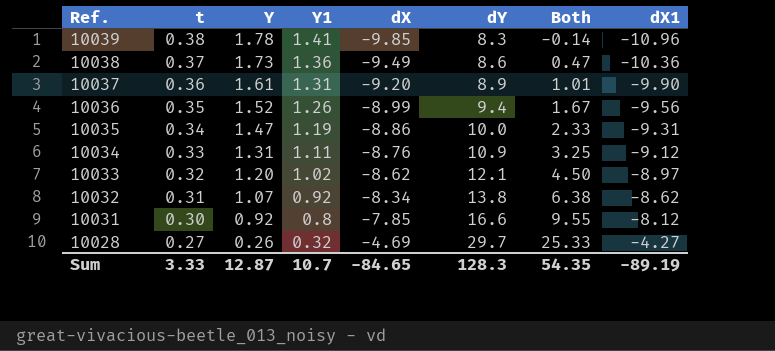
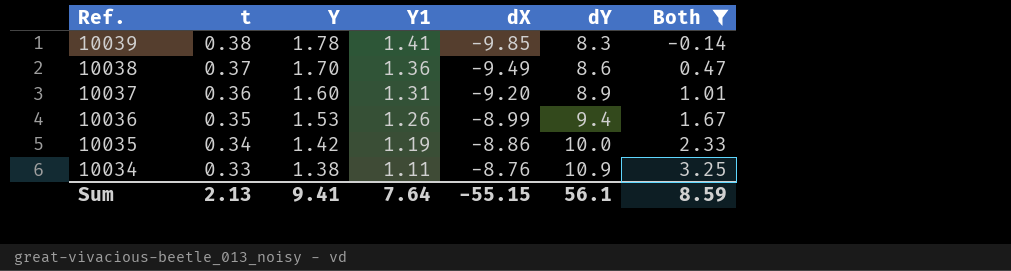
filter: none -> Both <= 3.25
column dX1 | position: 8 -> none
10038 | Y: 1.73 -> 1.70
10037 | Y: 1.61 -> 1.60
10036 | Y: 1.52 -> 1.53
10035 | Y: 1.47 -> 1.42
10034 | Y: 1.31 -> 1.38
Sum | t: 3.33 -> 2.13
Sum | Y: 12.87 -> 9.41
Sum | Y1: 10.7 -> 7.64
Sum | dX: -84.65 -> -55.15
Sum | dY: 128.3 -> 56.1
Sum | Both: 54.35 -> 8.59

